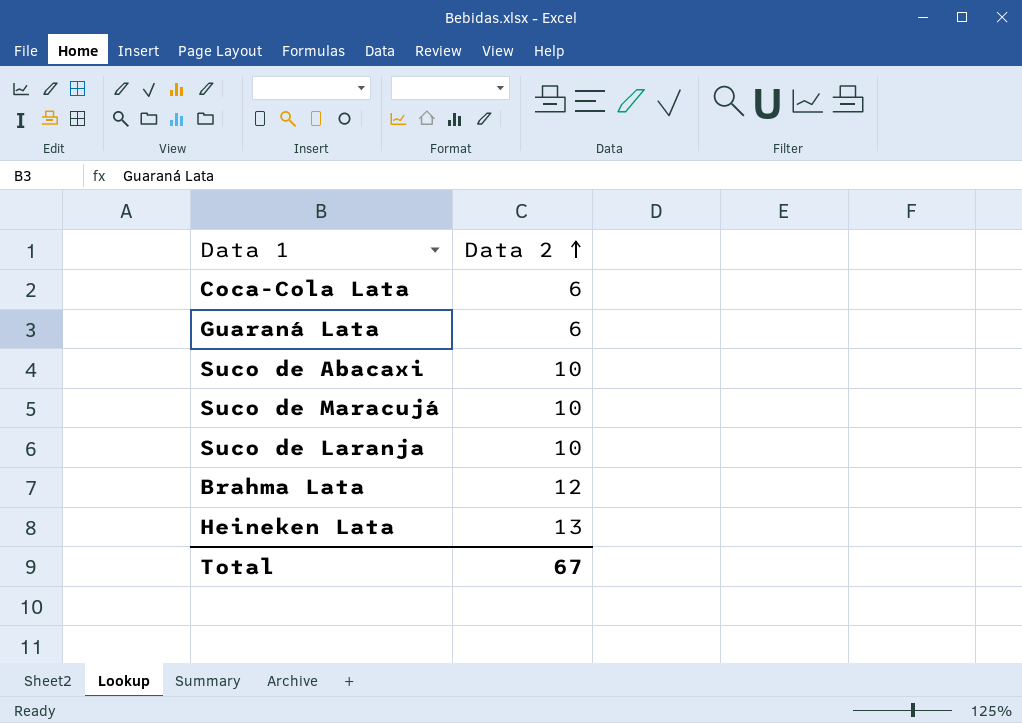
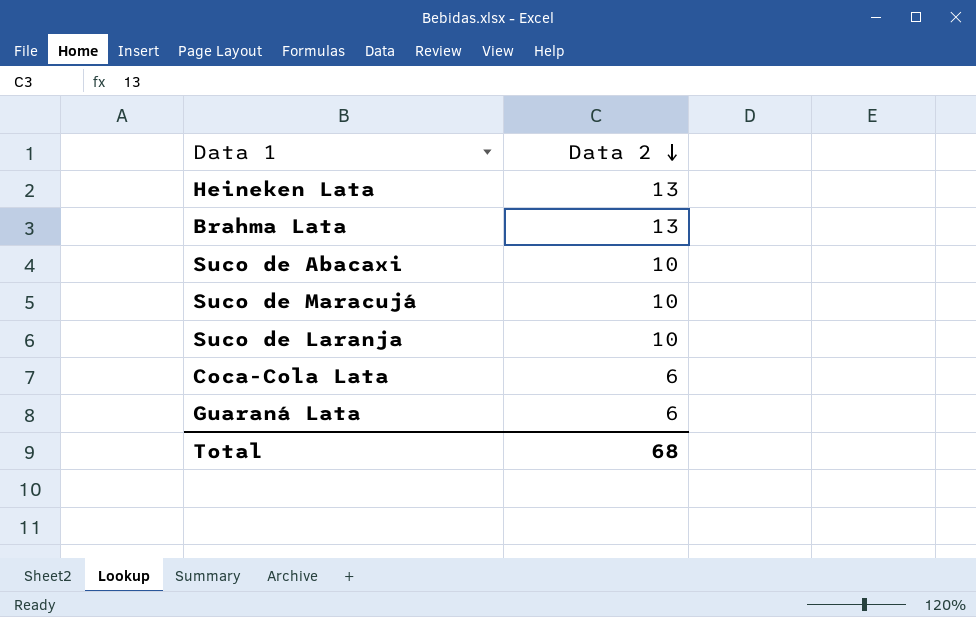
row order: Data 2 ascending -> Data 2 descending
Brahma Lata | Data 2: 12 -> 13
Total | Data 2: 67 -> 68

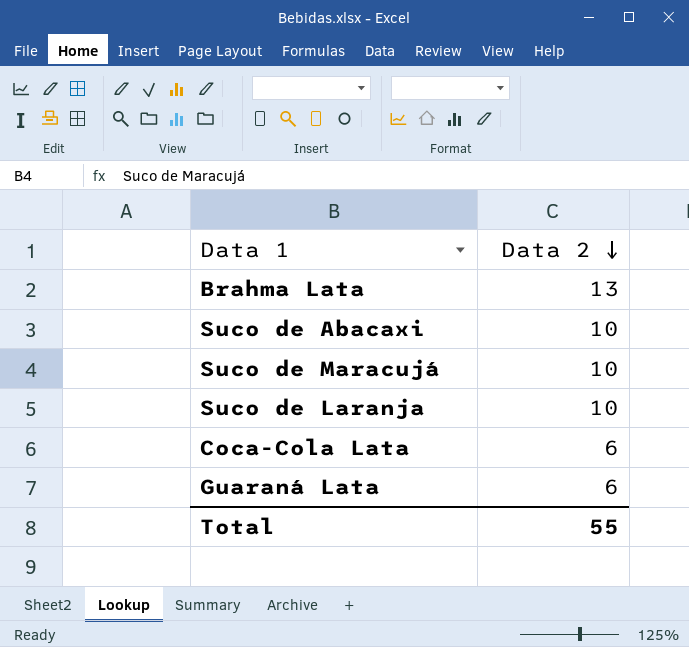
row Heineken Lata: 13 -> none
Total | Data 2: 68 -> 55

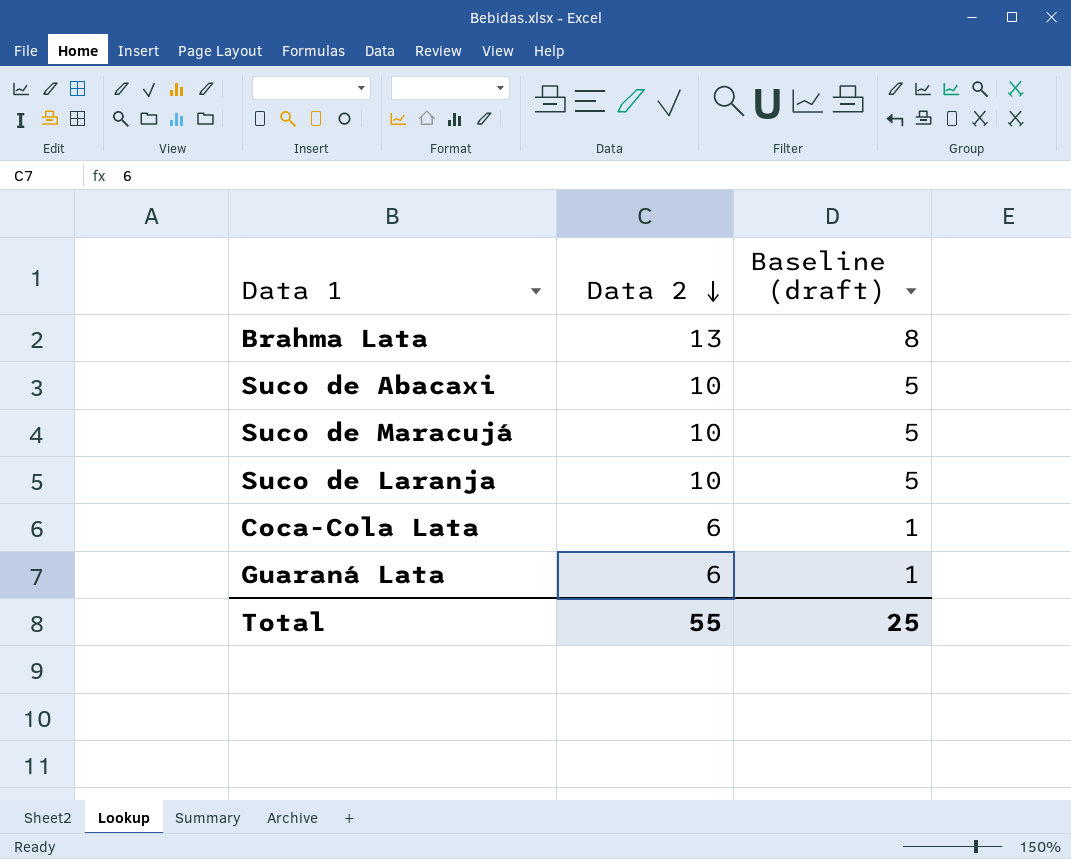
column Baseline (draft) | formula: none -> [Data 2] - 5

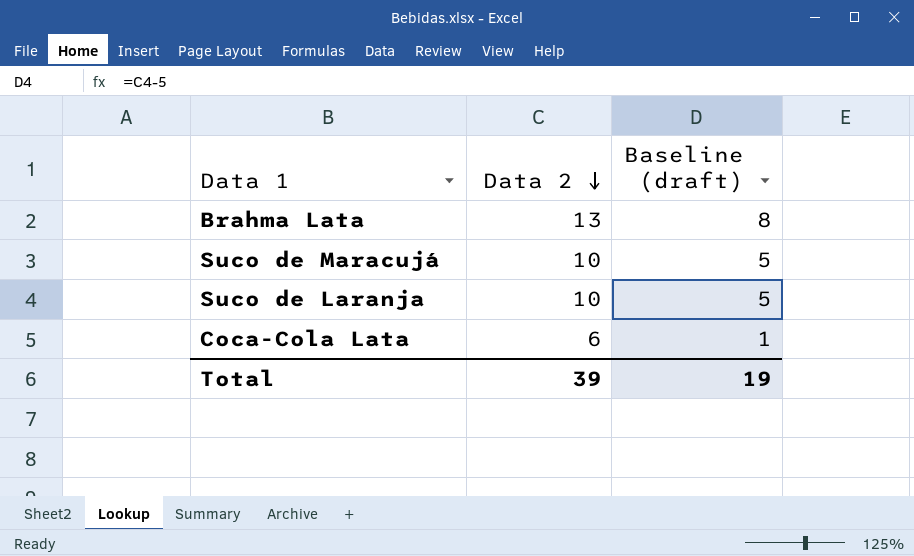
row Suco de Abacaxi: 10 | 5 -> none
row Guaraná Lata: 6 | 1 -> none
Total | Data 2: 55 -> 39
Total | Baseline (draft): 25 -> 19

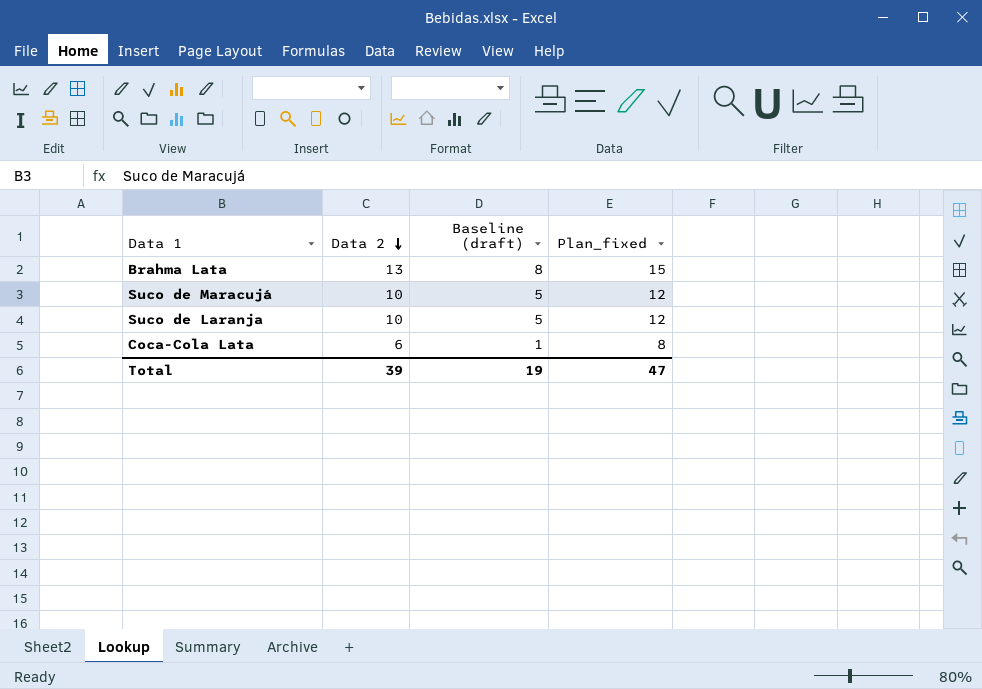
column Plan_fixed | formula: none -> [Data 2] + 2

